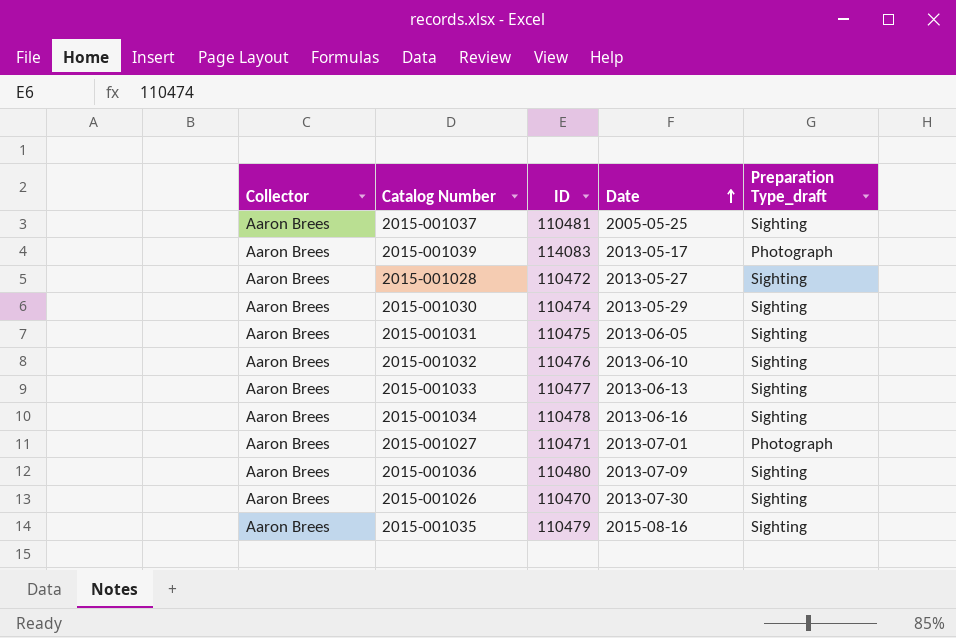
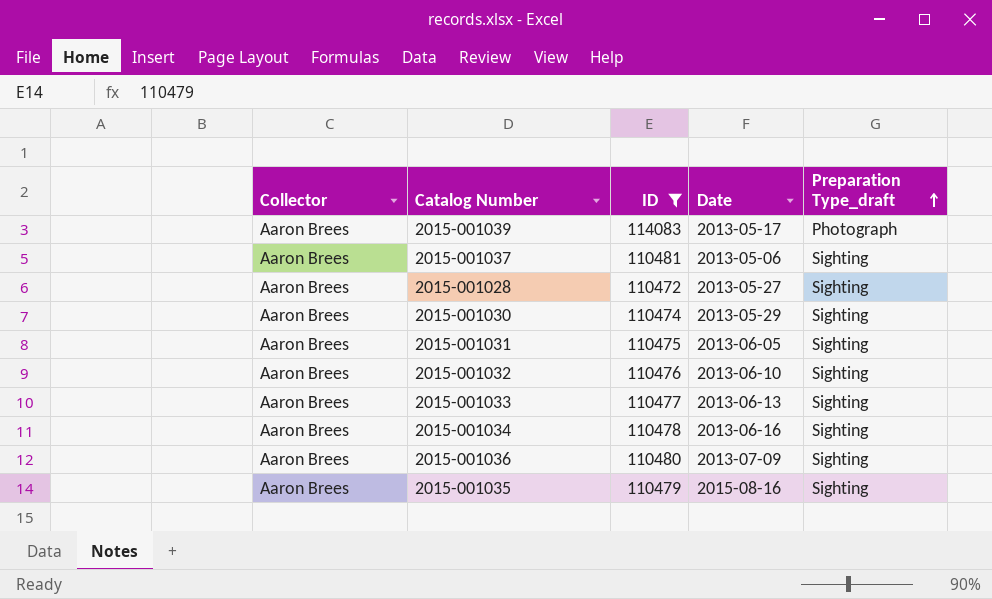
filter: none -> ID >= 110472
row order: Date ascending -> Preparation Type_draft ascending
2015-001037 | Date: 2005-05-25 -> 2013-05-06

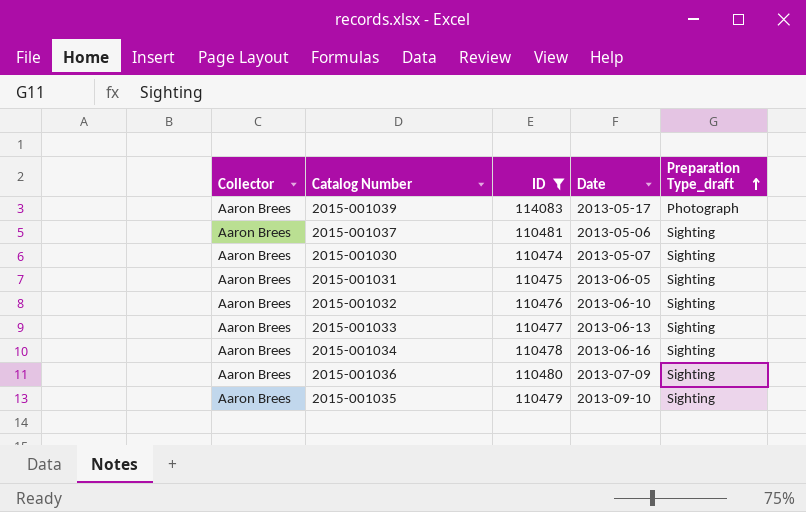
row 2015-001028: Aaron Brees | 110472 | 2013-05-27 | Sighting -> none
2015-001030 | Date: 2013-05-29 -> 2013-05-07
2015-001035 | Date: 2015-08-16 -> 2013-09-10

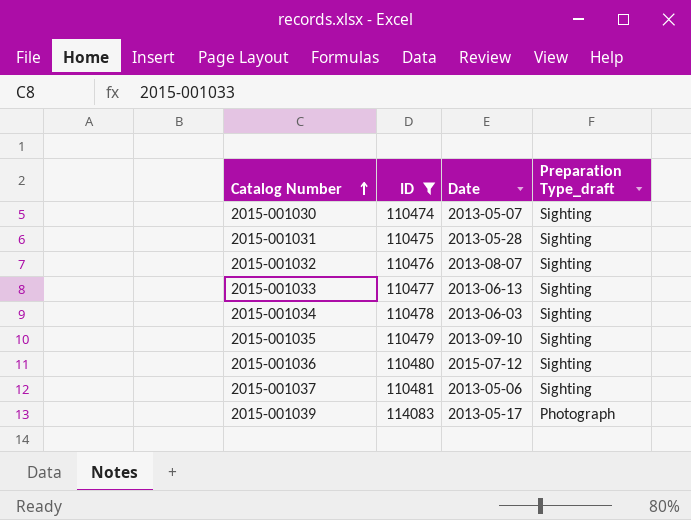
row order: Preparation Type_draft ascending -> Catalog Number ascending
column Collector | position: 1 -> none
2015-001031 | Date: 2013-06-05 -> 2013-05-28
2015-001032 | Date: 2013-06-10 -> 2013-08-07
2015-001034 | Date: 2013-06-16 -> 2013-06-03
2015-001036 | Date: 2013-07-09 -> 2015-07-12

